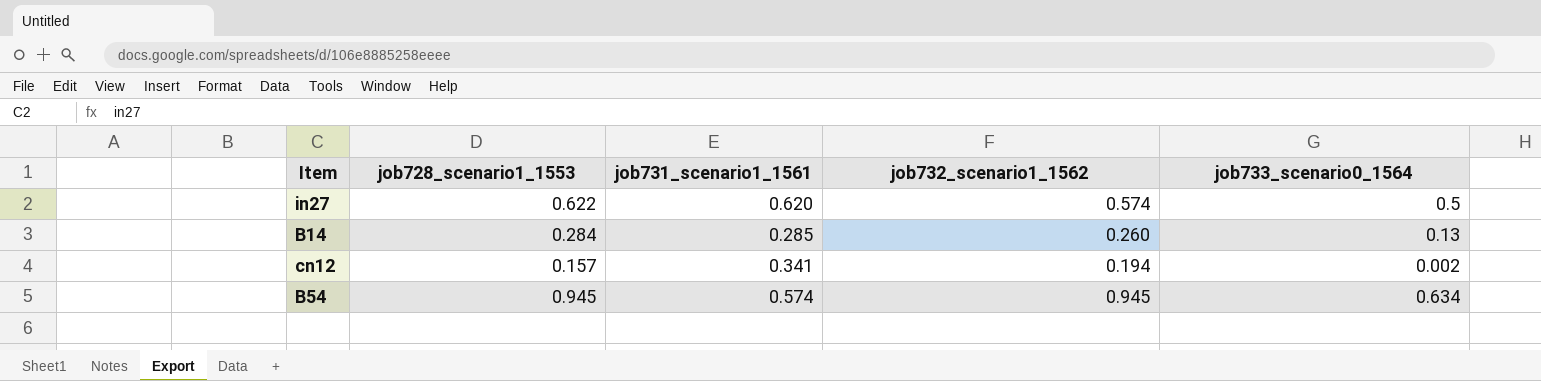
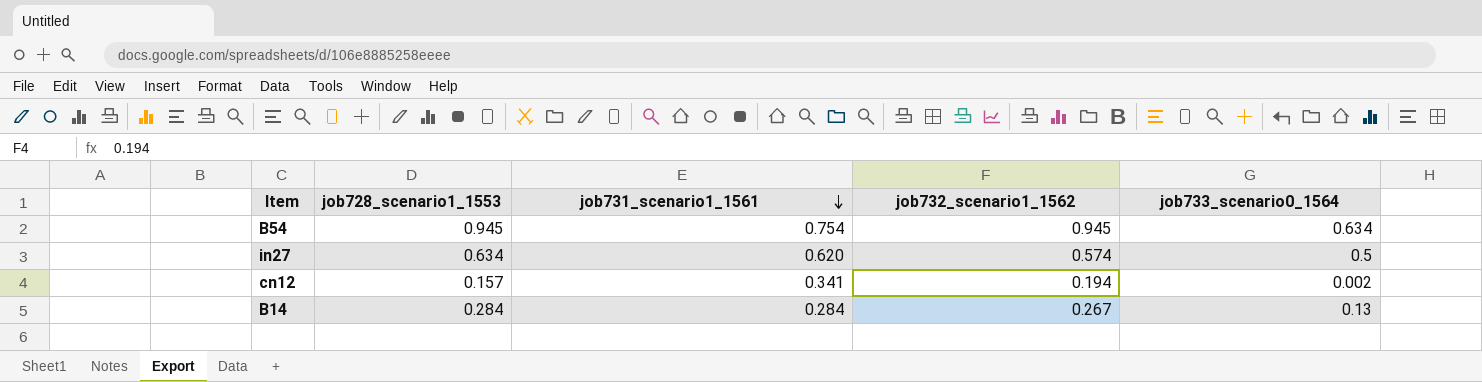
row order: none -> job731_scenario1_1561 descending
B54 | job731_scenario1_1561: 0.574 -> 0.754
in27 | job728_scenario1_1553: 0.622 -> 0.634
B14 | job731_scenario1_1561: 0.285 -> 0.284
B14 | job732_scenario1_1562: 0.260 -> 0.267

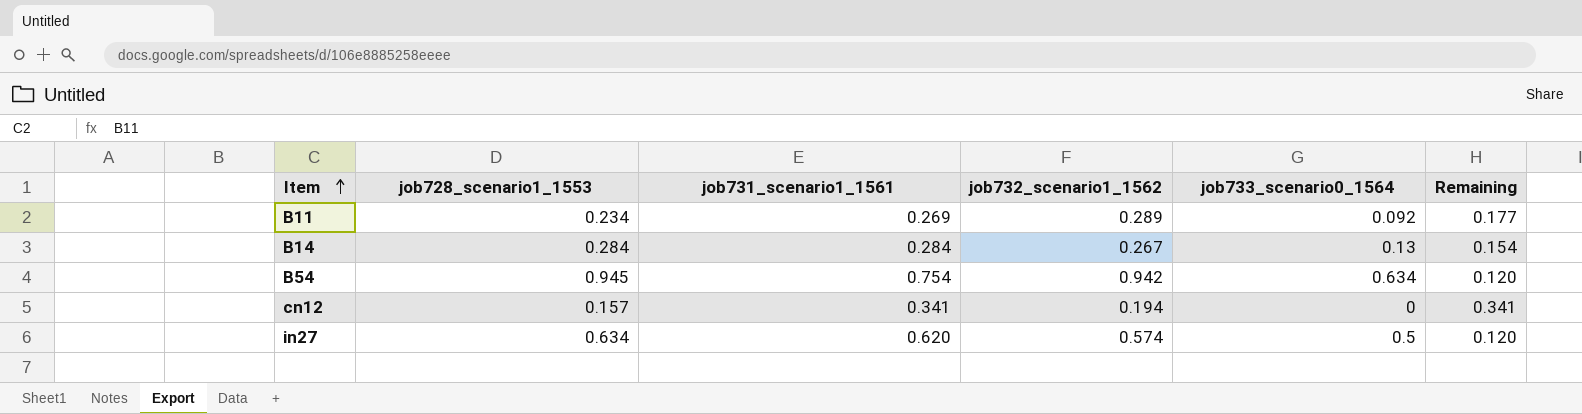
row order: job731_scenario1_1561 descending -> Item ascending
column Remaining | formula: none -> [job731_scenario1_1561] - [job733_scenario0_1564]
row B11: none -> 0.234 | 0.269 | 0.289 | 0.092 | 0.177
B54 | job732_scenario1_1562: 0.945 -> 0.942
cn12 | job733_scenario0_1564: 0.002 -> 0

